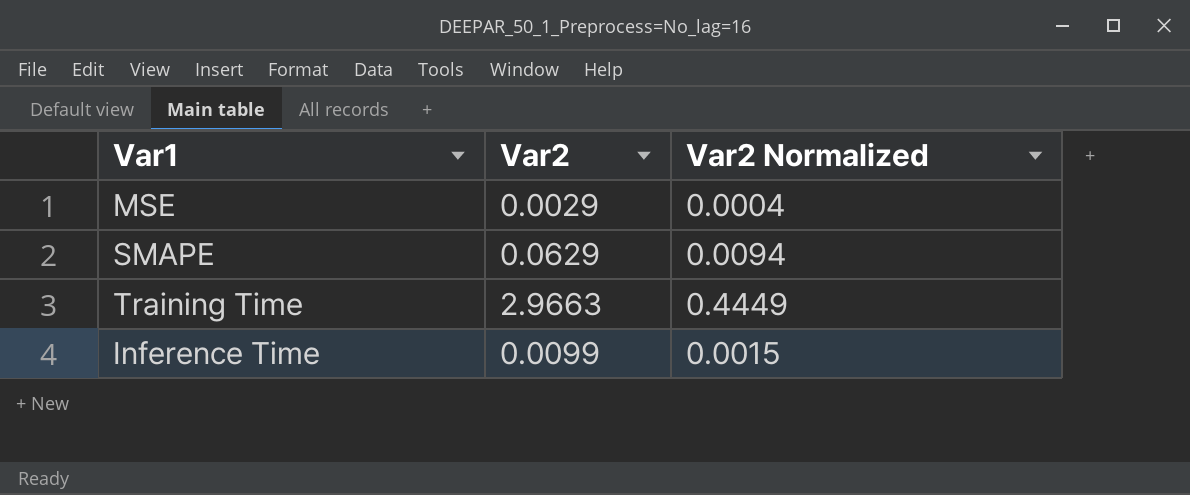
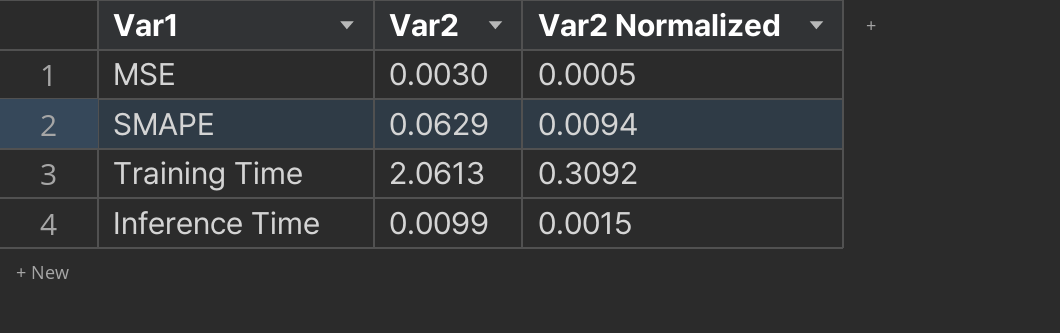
MSE | Var2: 0.0029 -> 0.0030
MSE | Var2 Normalized: 0.0004 -> 0.0005
Training Time | Var2: 2.9663 -> 2.0613
Training Time | Var2 Normalized: 0.4449 -> 0.3092

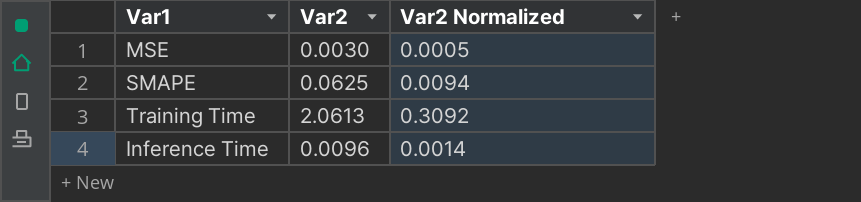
SMAPE | Var2: 0.0629 -> 0.0625
Inference Time | Var2: 0.0099 -> 0.0096
Inference Time | Var2 Normalized: 0.0015 -> 0.0014

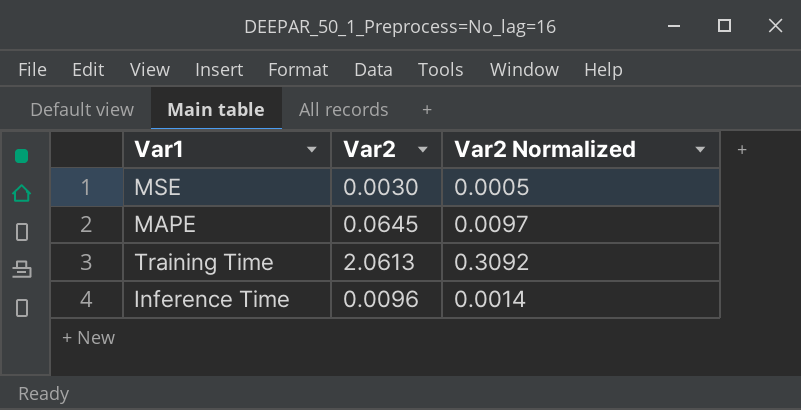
row SMAPE: 0.0625 | 0.0094 -> none
row MAPE: none -> 0.0645 | 0.0097

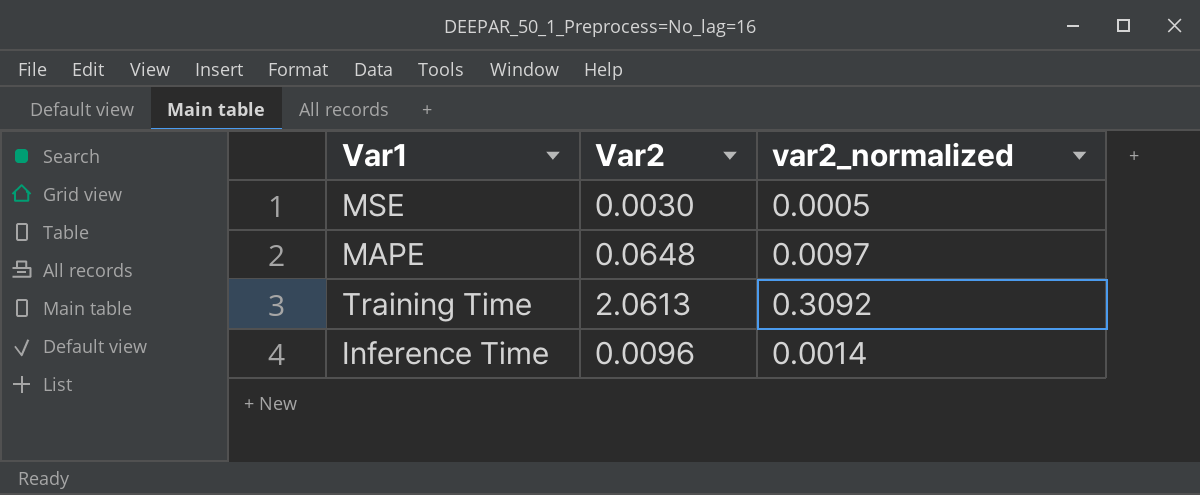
column name: Var2 Normalized -> var2_normalized
MAPE | Var2: 0.0645 -> 0.0648

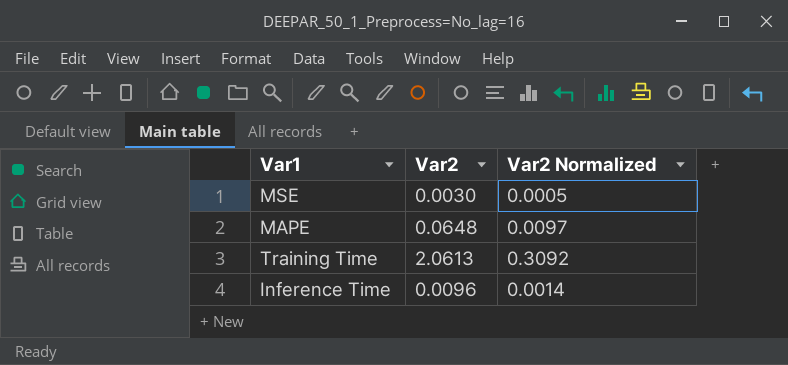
column name: var2_normalized -> Var2 Normalized

